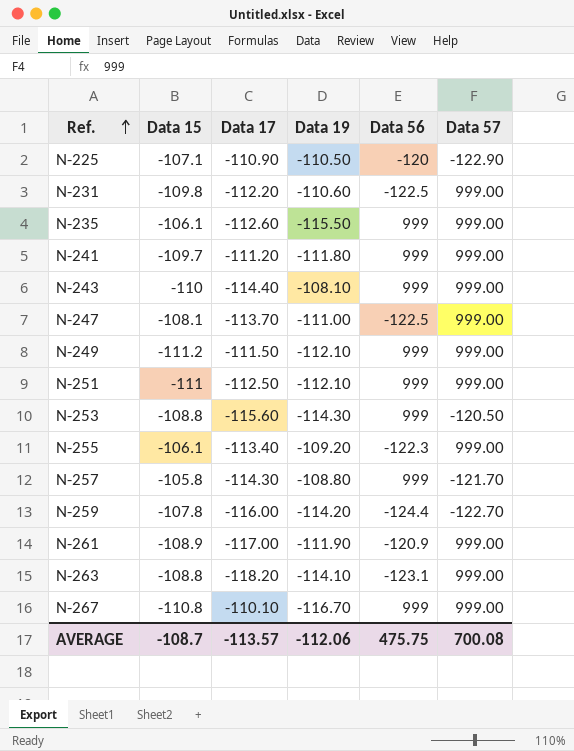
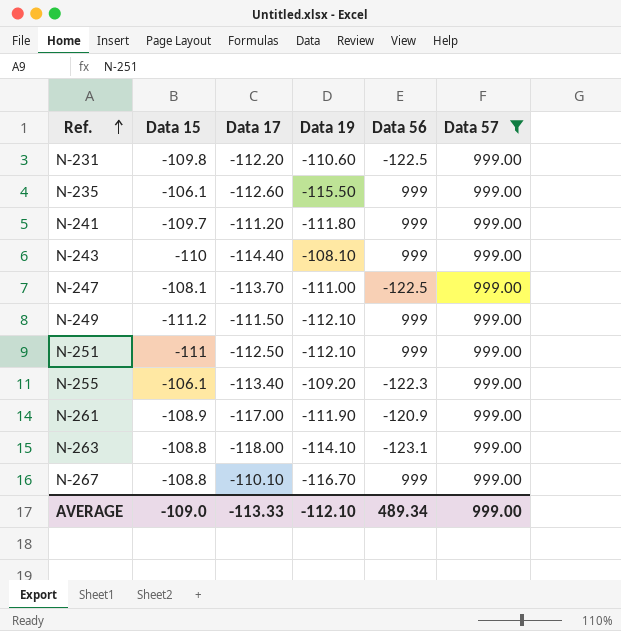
filter: none -> Data 57 = 999.00
N-263 | Data 17: -118.20 -> -118.00
N-267 | Data 15: -110.8 -> -108.8
AVERAGE | Data 15: -108.7 -> -109.0
AVERAGE | Data 17: -113.57 -> -113.33
AVERAGE | Data 19: -112.06 -> -112.10
AVERAGE | Data 56: 475.75 -> 489.34
AVERAGE | Data 57: 700.08 -> 999.00

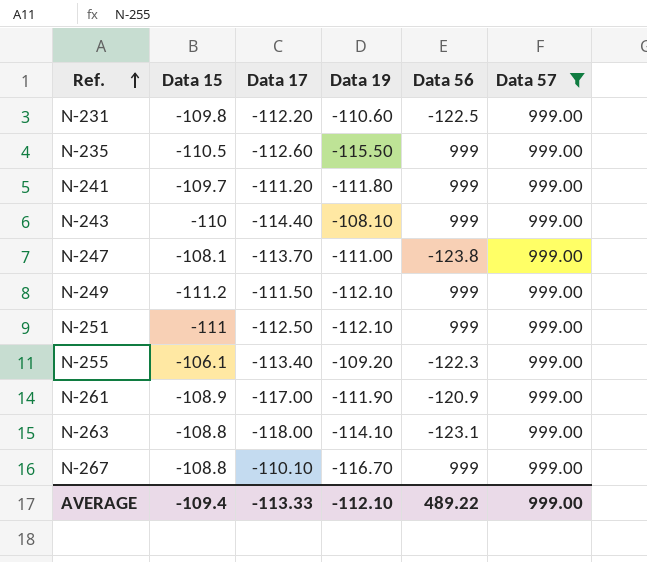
N-235 | Data 15: -106.1 -> -110.5
N-247 | Data 56: -122.5 -> -123.8
AVERAGE | Data 15: -109.0 -> -109.4
AVERAGE | Data 56: 489.34 -> 489.22

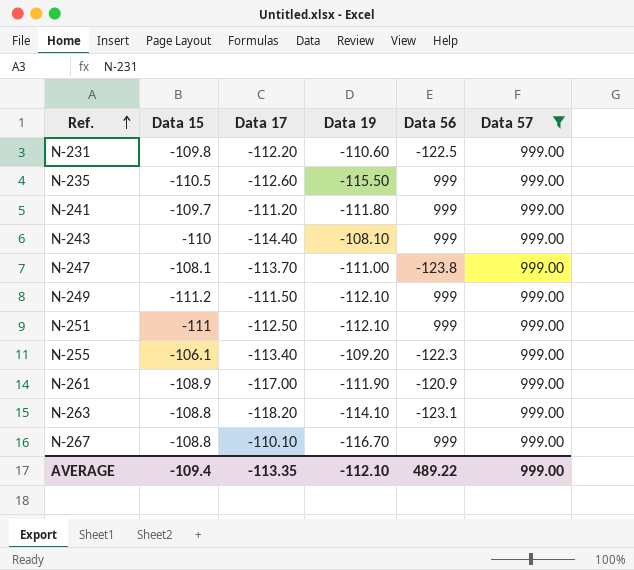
N-263 | Data 17: -118.00 -> -118.20
AVERAGE | Data 17: -113.33 -> -113.35

